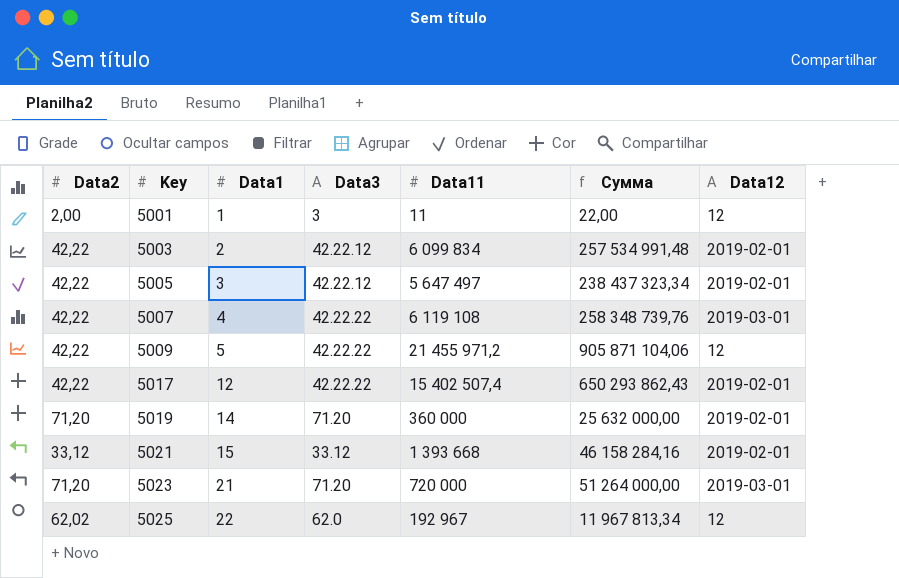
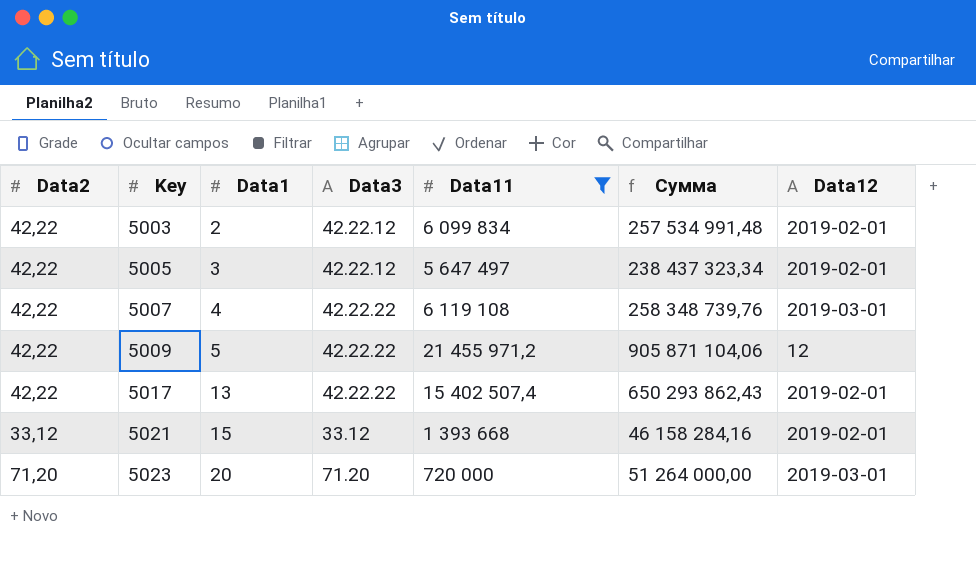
filter: none -> Data11 >= 720 000
5017 | Data1: 12 -> 13
5023 | Data1: 21 -> 20

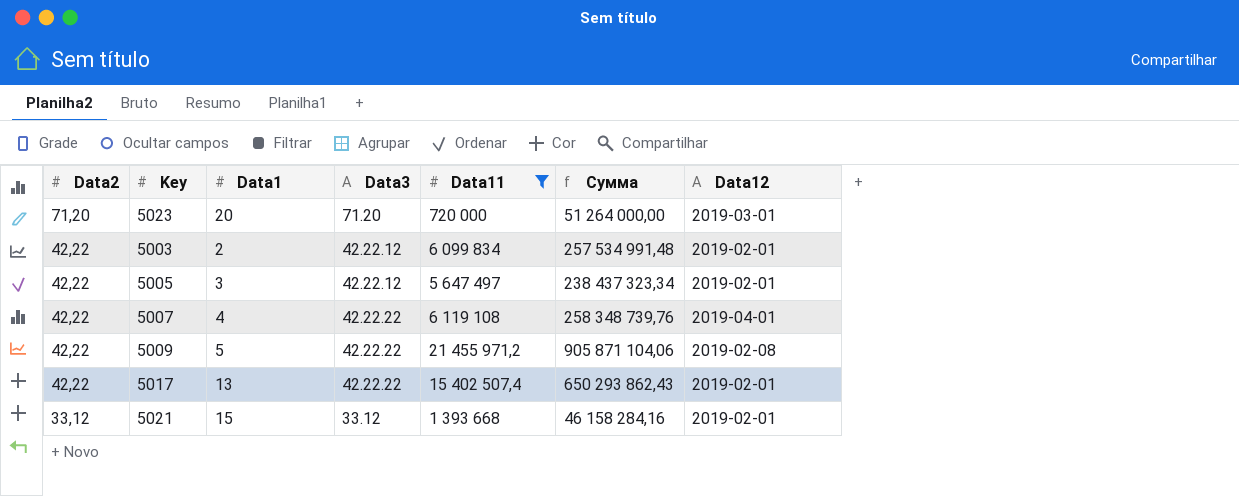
row order: Key ascending -> Data2 descending
5007 | Data12: 2019-03-01 -> 2019-04-01
5009 | Data12: 12 -> 2019-02-08

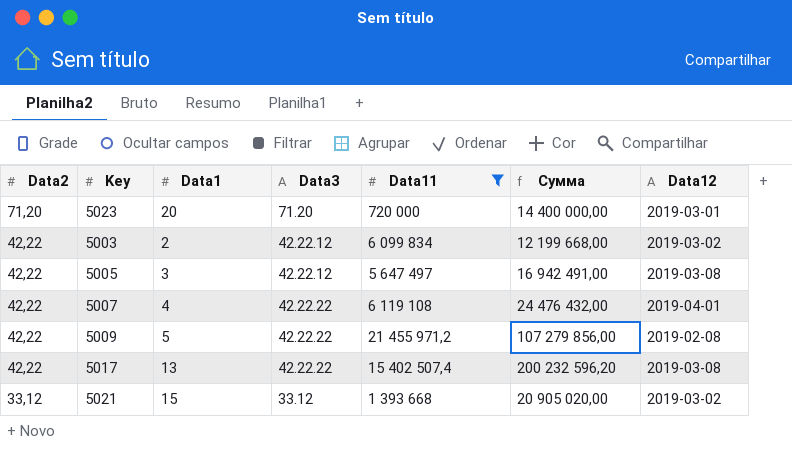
column Сумма | formula: [Data2] * [Data11] -> [Data1] * [Data11]
5003 | Data12: 2019-02-01 -> 2019-03-02
5005 | Data12: 2019-02-01 -> 2019-03-08
5017 | Data12: 2019-02-01 -> 2019-03-08
5021 | Data12: 2019-02-01 -> 2019-03-02

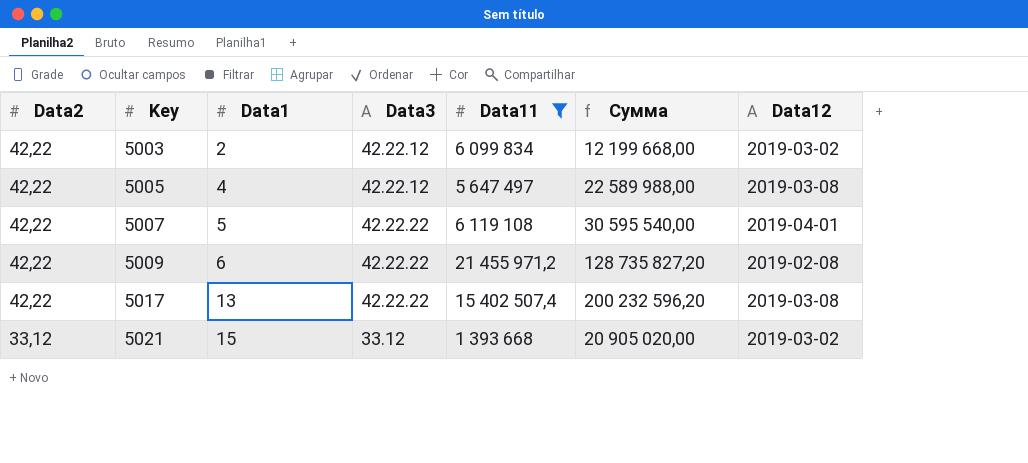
row 5023: 71,20 | 20 | 71.20 | 720 000 | 14 400 000,00 | 2019-03-01 -> none
5005 | Data1: 3 -> 4
5005 | Сумма: 16 942 491,00 -> 22 589 988,00
5007 | Data1: 4 -> 5
5007 | Сумма: 24 476 432,00 -> 30 595 540,00
5009 | Data1: 5 -> 6
5009 | Сумма: 107 279 856,00 -> 128 735 827,20

